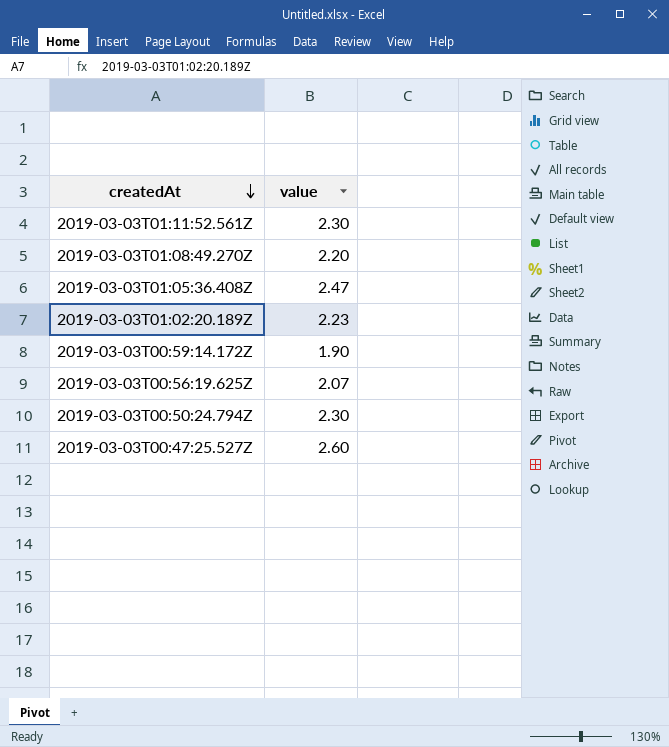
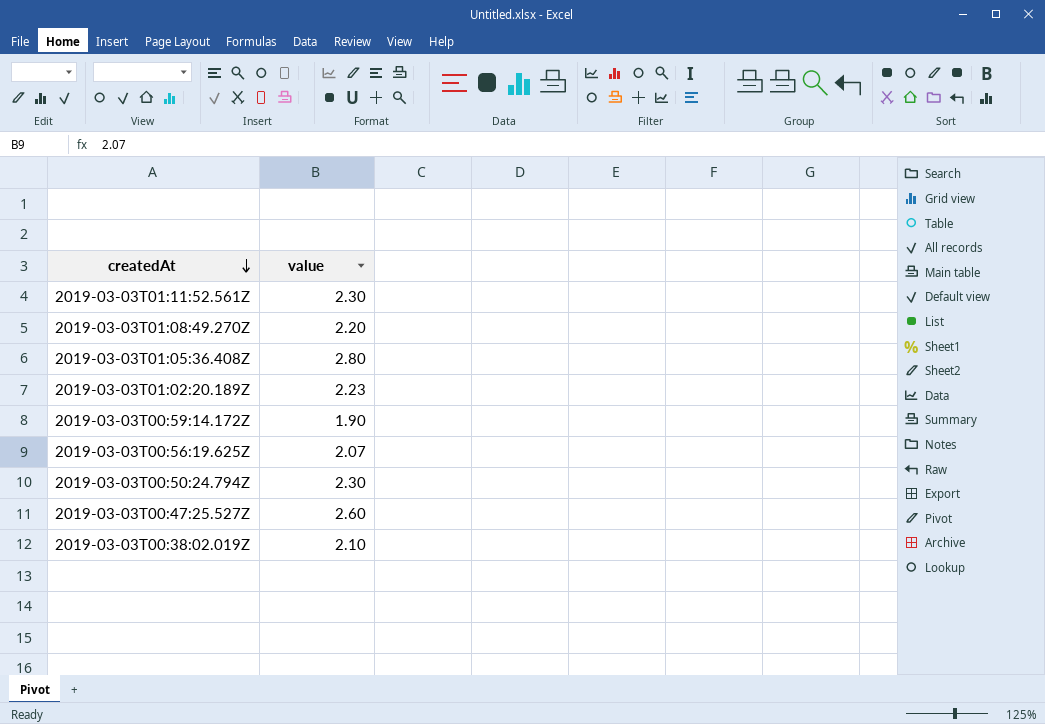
2019-03-03T01:05:36.408Z | value: 2.47 -> 2.80
row 2019-03-03T00:38:02.019Z: none -> 2.10

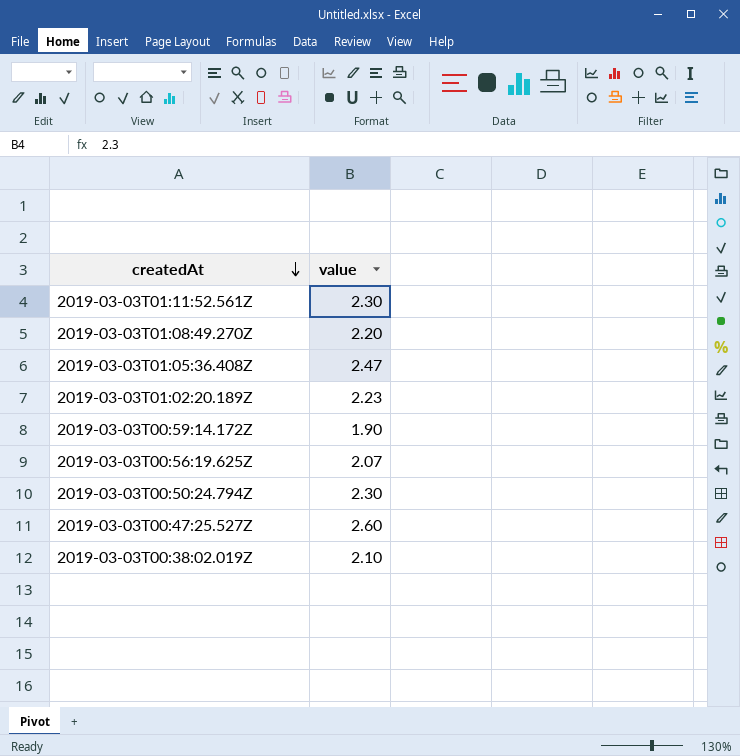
2019-03-03T01:05:36.408Z | value: 2.80 -> 2.47

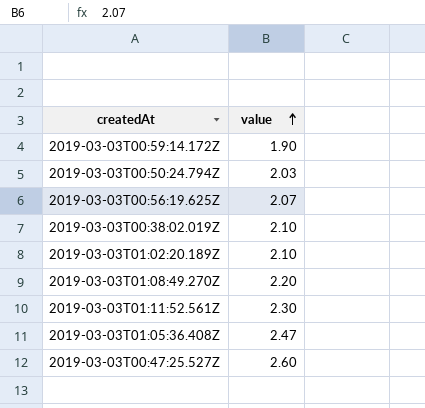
row order: createdAt descending -> value ascending
2019-03-03T00:50:24.794Z | value: 2.30 -> 2.03
2019-03-03T01:02:20.189Z | value: 2.23 -> 2.10

